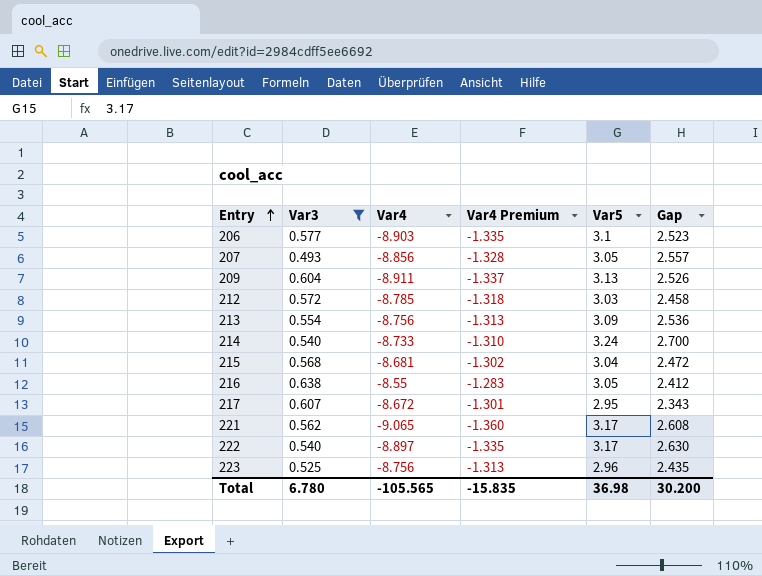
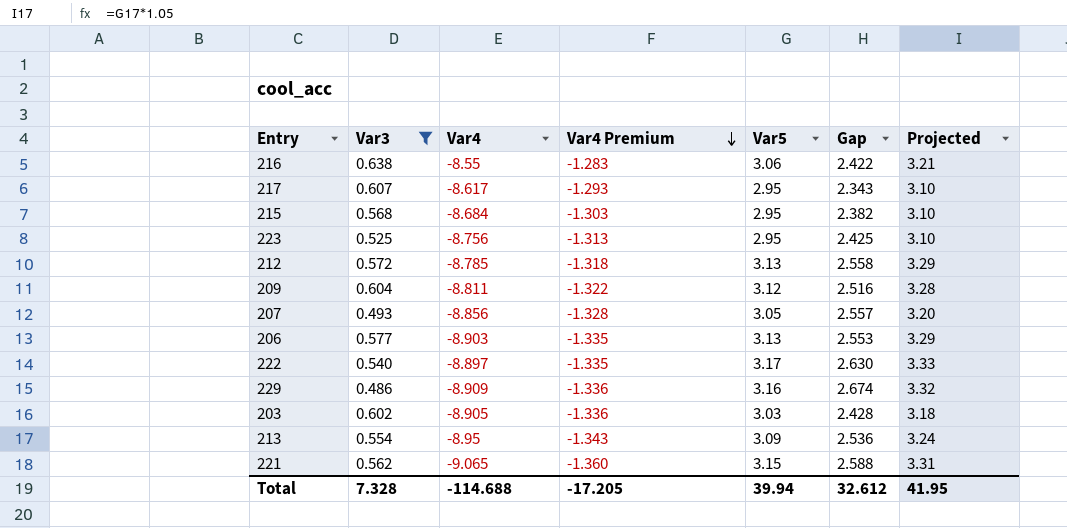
row order: Entry ascending -> Var4 Premium descending
column Projected | formula: none -> [Var5] * 1.05
row 214: 0.540 | -8.733 | -1.310 | 3.24 | 2.700 -> none
216 | Var5: 3.05 -> 3.06
216 | Gap: 2.412 -> 2.422
217 | Var4: -8.672 -> -8.617
217 | Var4 Premium: -1.301 -> -1.293
215 | Var4: -8.681 -> -8.684
215 | Var4 Premium: -1.302 -> -1.303
215 | Var5: 3.04 -> 2.95
215 | Gap: 2.472 -> 2.382
223 | Var5: 2.96 -> 2.95
223 | Gap: 2.435 -> 2.425
212 | Var5: 3.03 -> 3.13
212 | Gap: 2.458 -> 2.558
209 | Var4: -8.911 -> -8.811
209 | Var4 Premium: -1.337 -> -1.322
209 | Var5: 3.13 -> 3.12
209 | Gap: 2.526 -> 2.516
206 | Var5: 3.1 -> 3.13
206 | Gap: 2.523 -> 2.553
row 229: none -> 0.486 | -8.909 | -1.336 | 3.16 | 2.674 | 3.32
row 203: none -> 0.602 | -8.905 | -1.336 | 3.03 | 2.428 | 3.18
213 | Var4: -8.756 -> -8.95
213 | Var4 Premium: -1.313 -> -1.343
221 | Var5: 3.17 -> 3.15
221 | Gap: 2.608 -> 2.588
Total | Var3: 6.780 -> 7.328
Total | Var4: -105.565 -> -114.688
Total | Var4 Premium: -15.835 -> -17.205
Total | Var5: 36.98 -> 39.94
Total | Gap: 30.200 -> 32.612

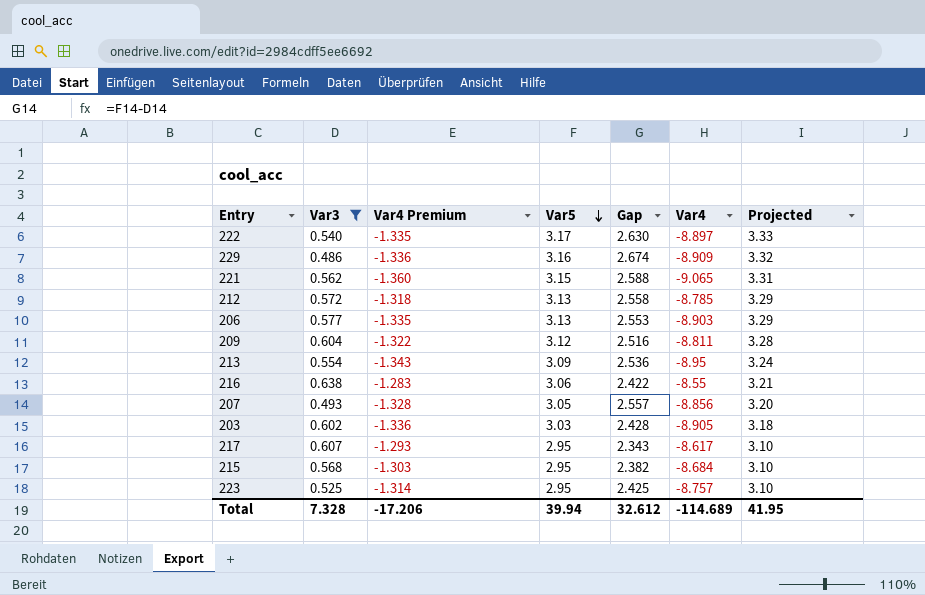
row order: Var4 Premium descending -> Var5 descending
column Var4 | position: 3 -> 6
223 | Var4 Premium: -1.313 -> -1.314
223 | Var4: -8.756 -> -8.757
Total | Var4 Premium: -17.205 -> -17.206
Total | Var4: -114.688 -> -114.689

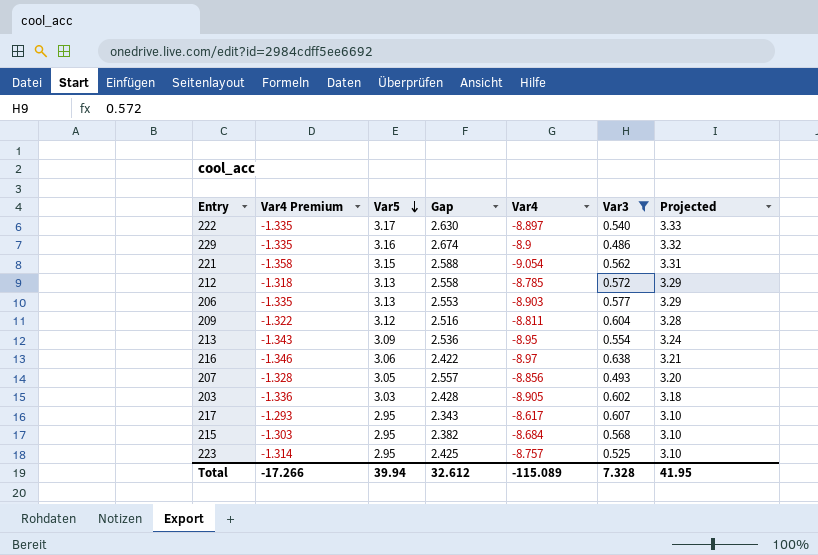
column Var3 | position: 2 -> 6
229 | Var4 Premium: -1.336 -> -1.335
229 | Var4: -8.909 -> -8.9
221 | Var4 Premium: -1.360 -> -1.358
221 | Var4: -9.065 -> -9.054
216 | Var4 Premium: -1.283 -> -1.346
216 | Var4: -8.55 -> -8.97
Total | Var4 Premium: -17.206 -> -17.266
Total | Var4: -114.689 -> -115.089

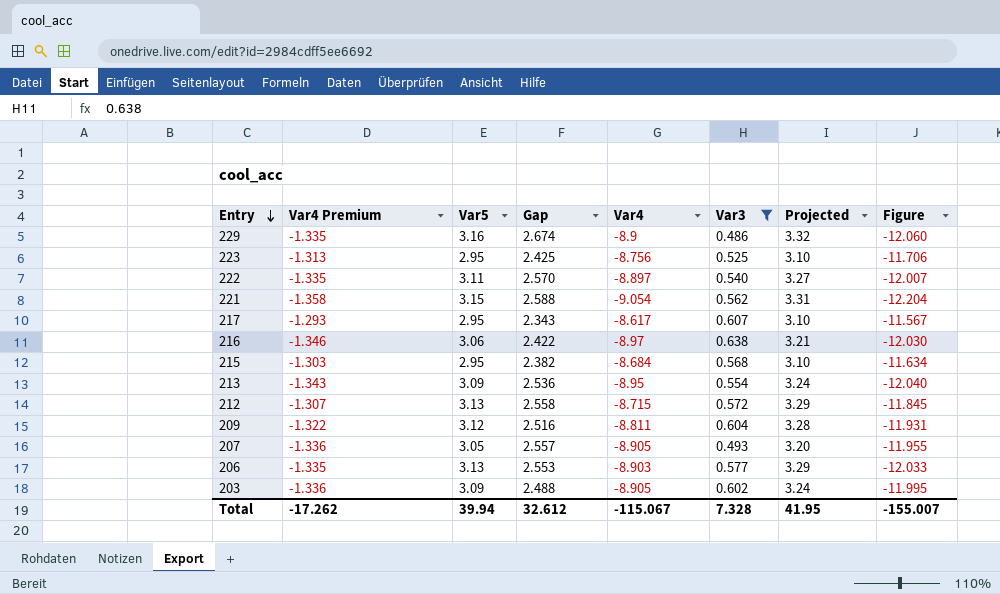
row order: Var5 descending -> Entry descending
column Figure | formula: none -> [Var4] - [Var5]
223 | Var4 Premium: -1.314 -> -1.313
223 | Var4: -8.757 -> -8.756
222 | Var5: 3.17 -> 3.11
222 | Gap: 2.630 -> 2.570
222 | Projected: 3.33 -> 3.27
212 | Var4 Premium: -1.318 -> -1.307
212 | Var4: -8.785 -> -8.715
207 | Var4 Premium: -1.328 -> -1.336
207 | Var4: -8.856 -> -8.905
203 | Var5: 3.03 -> 3.09
203 | Gap: 2.428 -> 2.488
203 | Projected: 3.18 -> 3.24
Total | Var4 Premium: -17.266 -> -17.262
Total | Var4: -115.089 -> -115.067

